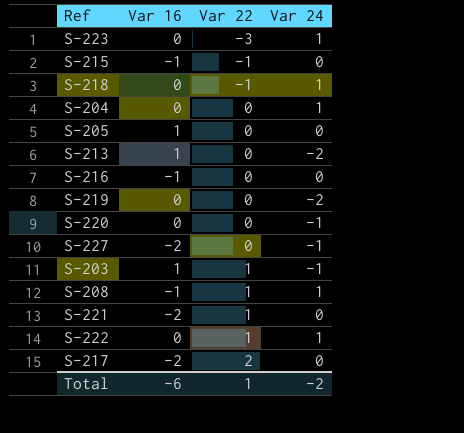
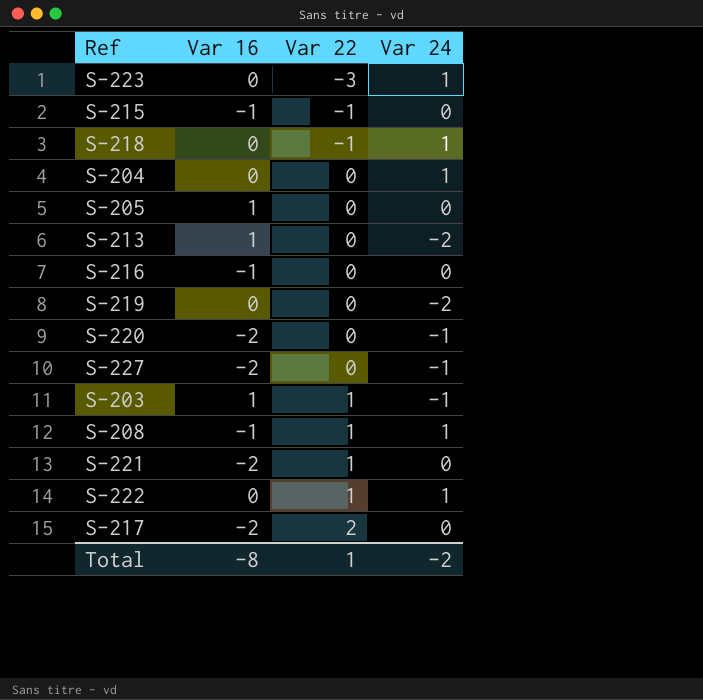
S-220 | Var 16: 0 -> -2
Total | Var 16: -6 -> -8

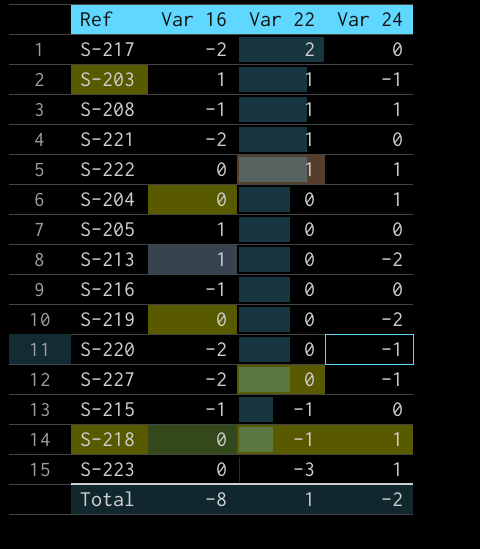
row order: Var 22 ascending -> Var 22 descending

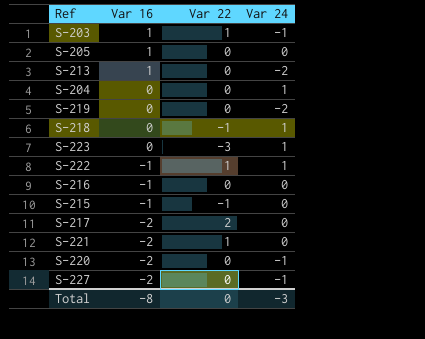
row order: Var 22 descending -> Var 16 descending
row S-208: -1 | 1 | 1 -> none
S-222 | Var 16: 0 -> -1
Total | Var 22: 1 -> 0
Total | Var 24: -2 -> -3

